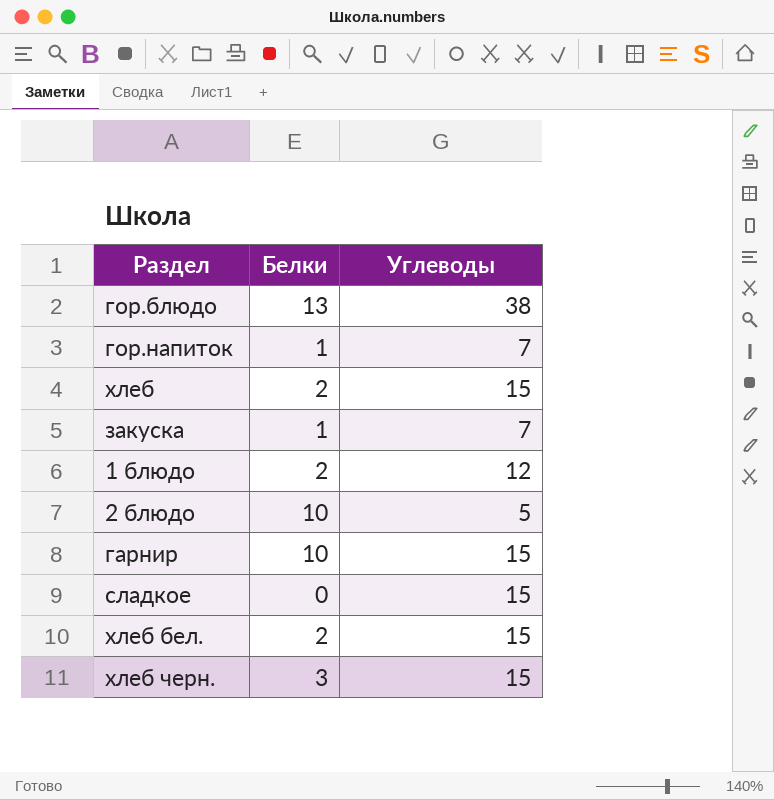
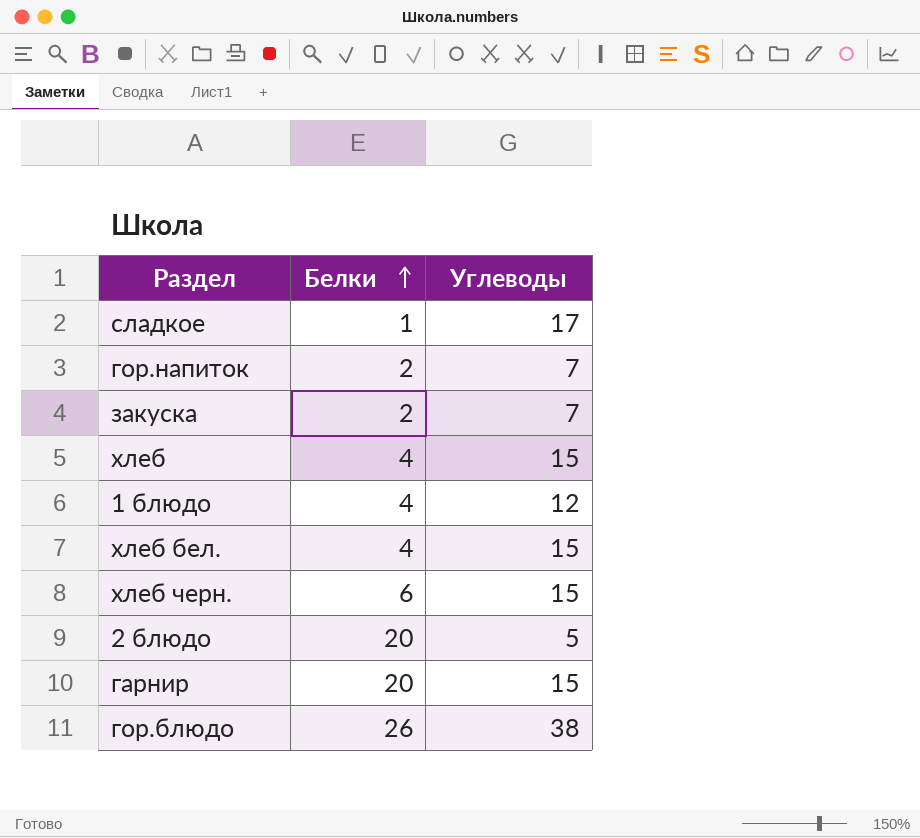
row order: none -> Белки ascending
сладкое | Белки: 0 -> 1
сладкое | Углеводы: 15 -> 17
гор.напиток | Белки: 1 -> 2
закуска | Белки: 1 -> 2
хлеб | Белки: 2 -> 4
1 блюдо | Белки: 2 -> 4
хлеб бел. | Белки: 2 -> 4
хлеб черн. | Белки: 3 -> 6
2 блюдо | Белки: 10 -> 20
гарнир | Белки: 10 -> 20
гор.блюдо | Белки: 13 -> 26

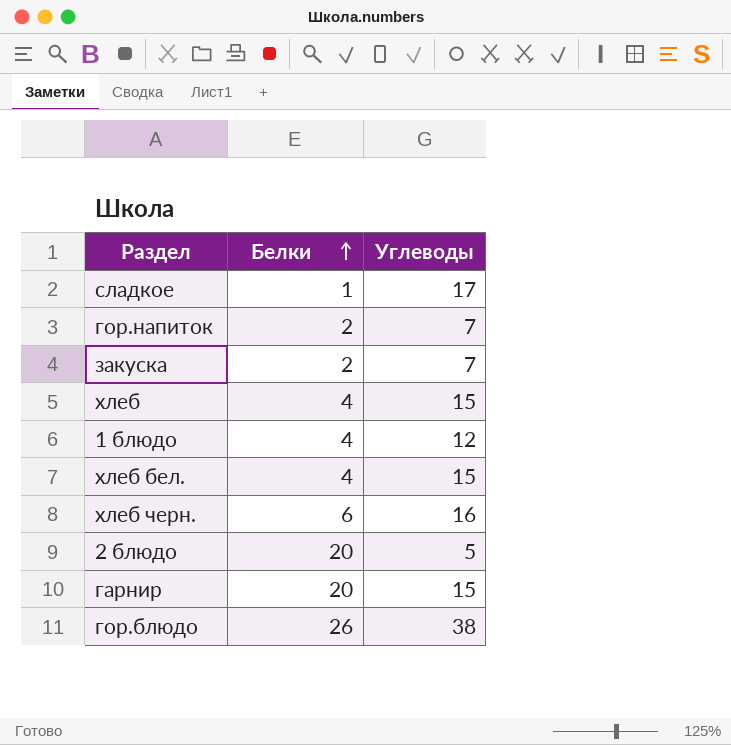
хлеб черн. | Углеводы: 15 -> 16

